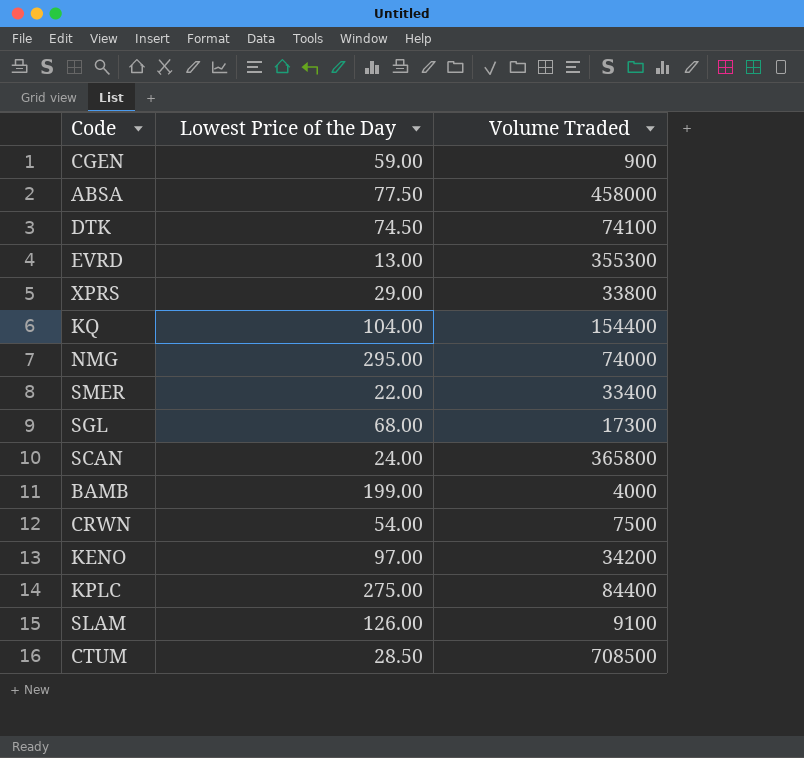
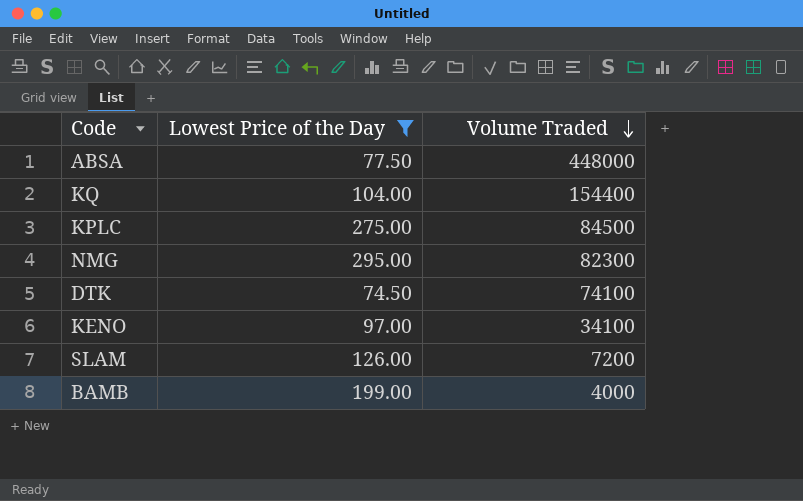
filter: none -> Lowest Price of the Day >= 74.50
row order: none -> Volume Traded descending
ABSA | Volume Traded: 458000 -> 448000
KPLC | Volume Traded: 84400 -> 84500
NMG | Volume Traded: 74000 -> 82300
KENO | Volume Traded: 34200 -> 34100
SLAM | Volume Traded: 9100 -> 7200

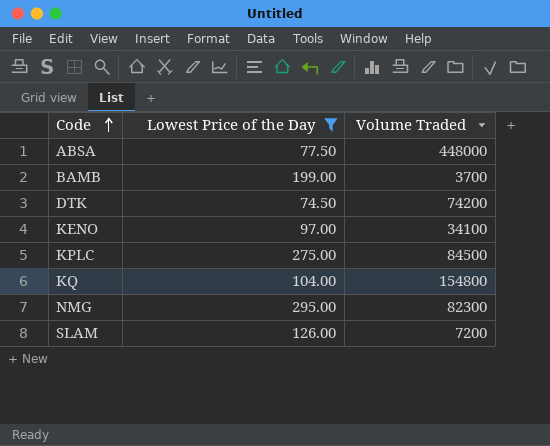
row order: Volume Traded descending -> Code ascending
BAMB | Volume Traded: 4000 -> 3700
DTK | Volume Traded: 74100 -> 74200
KQ | Volume Traded: 154400 -> 154800

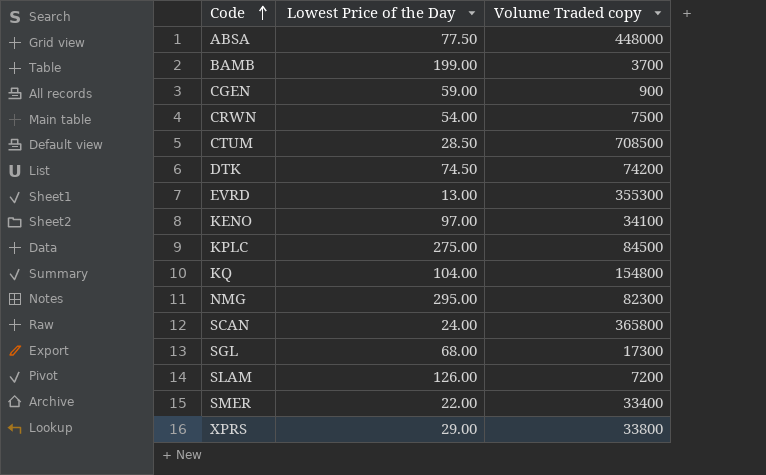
filter: Lowest Price of the Day >= 74.50 -> none
column name: Volume Traded -> Volume Traded copy

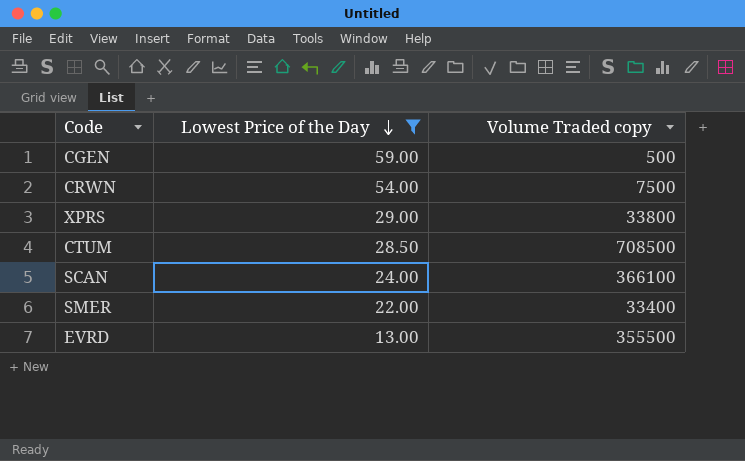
filter: none -> Lowest Price of the Day <= 59.00
row order: Code ascending -> Lowest Price of the Day descending
CGEN | Volume Traded copy: 900 -> 500
SCAN | Volume Traded copy: 365800 -> 366100
EVRD | Volume Traded copy: 355300 -> 355500

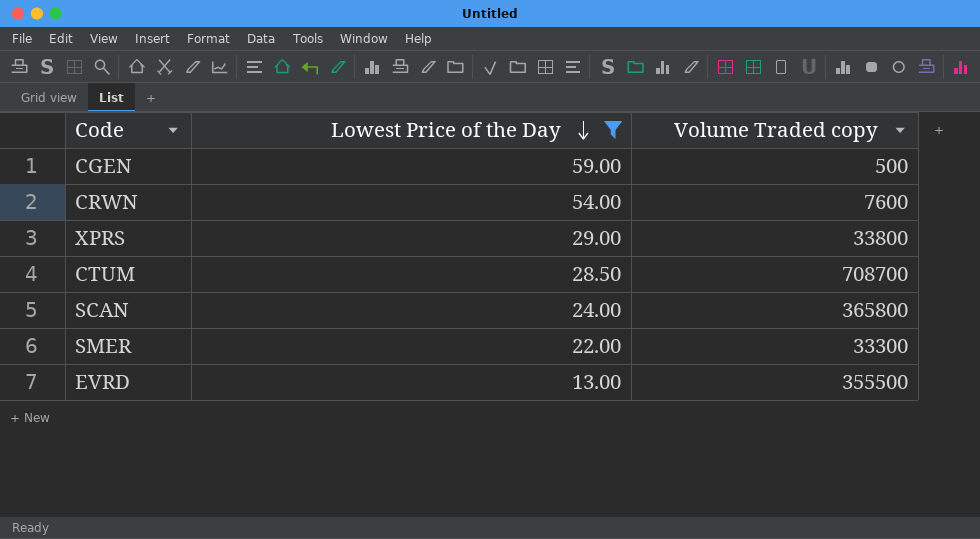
CRWN | Volume Traded copy: 7500 -> 7600
CTUM | Volume Traded copy: 708500 -> 708700
SCAN | Volume Traded copy: 366100 -> 365800
SMER | Volume Traded copy: 33400 -> 33300

